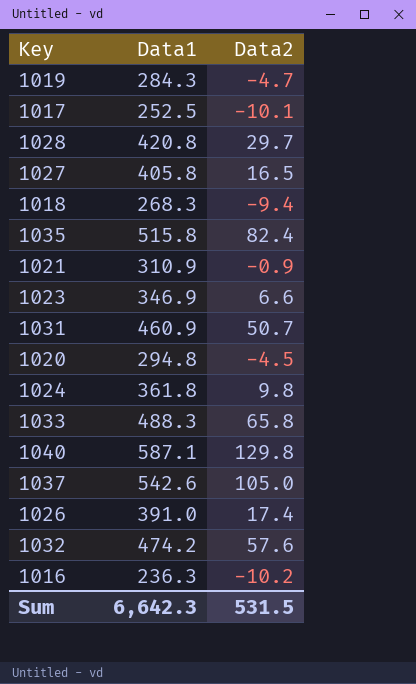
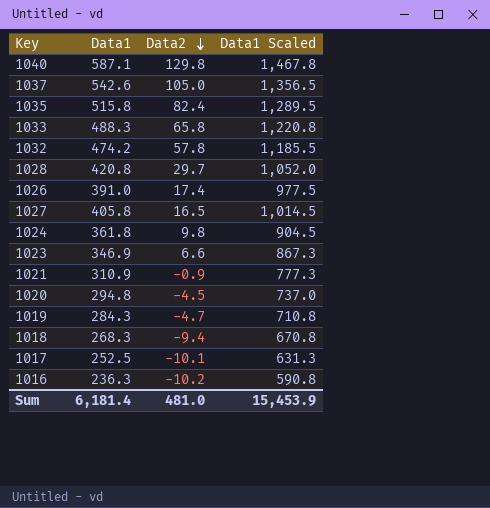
row order: none -> Data2 descending
column Data1 Scaled | formula: none -> [Data1] * 2.5
row 1031: 460.9 | 50.7 -> none
1032 | Data2: 57.6 -> 57.8
Sum | Data1: 6,642.3 -> 6,181.4
Sum | Data2: 531.5 -> 481.0

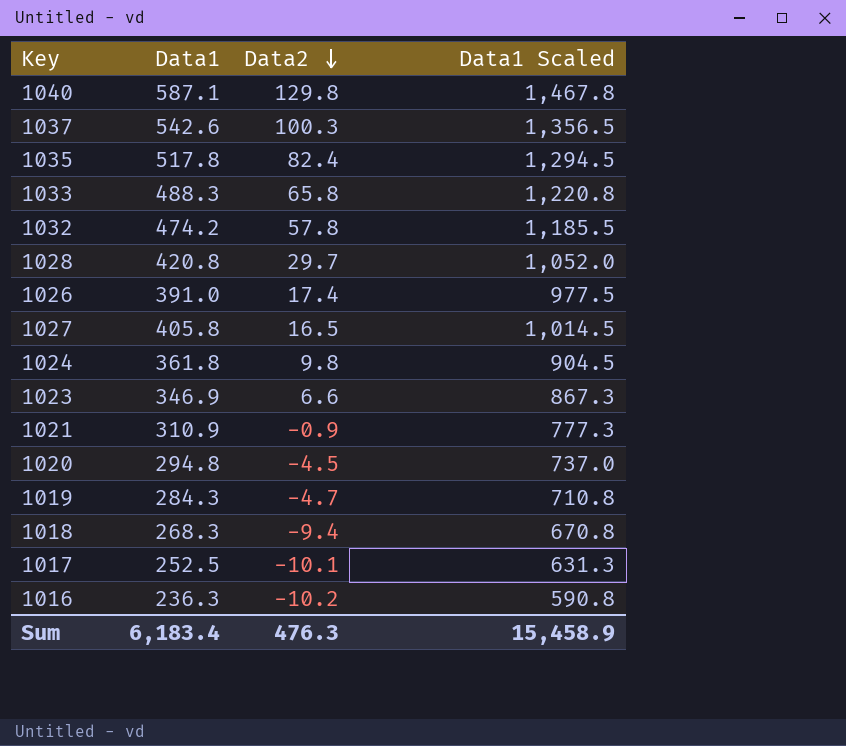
1037 | Data2: 105.0 -> 100.3
1035 | Data1: 515.8 -> 517.8
1035 | Data1 Scaled: 1,289.5 -> 1,294.5
Sum | Data1: 6,181.4 -> 6,183.4
Sum | Data2: 481.0 -> 476.3
Sum | Data1 Scaled: 15,453.9 -> 15,458.9

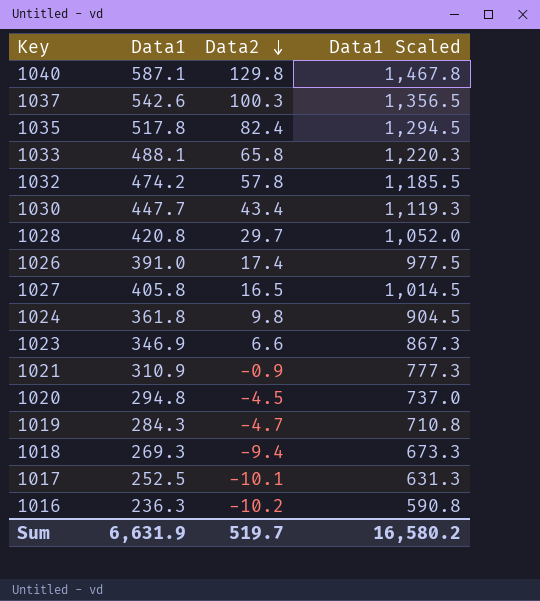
1033 | Data1: 488.3 -> 488.1
1033 | Data1 Scaled: 1,220.8 -> 1,220.3
row 1030: none -> 447.7 | 43.4 | 1,119.3
1018 | Data1: 268.3 -> 269.3
1018 | Data1 Scaled: 670.8 -> 673.3
Sum | Data1: 6,183.4 -> 6,631.9
Sum | Data2: 476.3 -> 519.7
Sum | Data1 Scaled: 15,458.9 -> 16,580.2

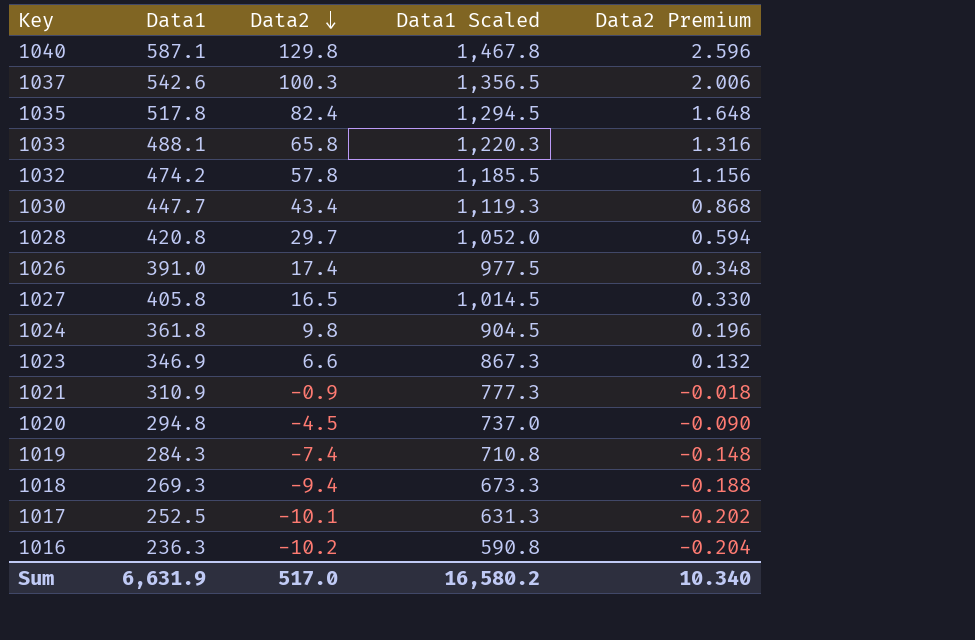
column Data2 Premium | formula: none -> [Data2] * 0.02
1019 | Data2: -4.7 -> -7.4
Sum | Data2: 519.7 -> 517.0

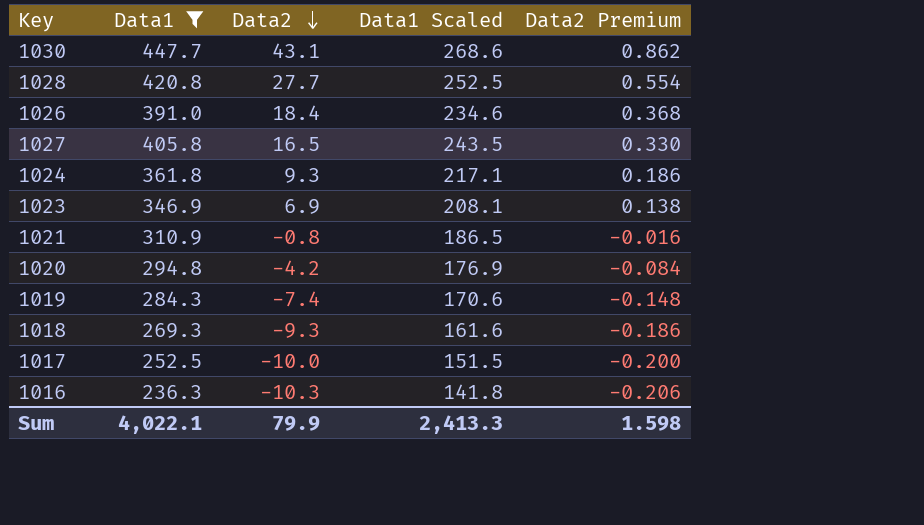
filter: none -> Data1 <= 447.7
column Data1 Scaled | formula: [Data1] * 2.5 -> [Data1] * 0.6
1030 | Data2: 43.4 -> 43.1
1030 | Data2 Premium: 0.868 -> 0.862
1028 | Data2: 29.7 -> 27.7
1028 | Data2 Premium: 0.594 -> 0.554
1026 | Data2: 17.4 -> 18.4
1026 | Data2 Premium: 0.348 -> 0.368
1024 | Data2: 9.8 -> 9.3
1024 | Data2 Premium: 0.196 -> 0.186
1023 | Data2: 6.6 -> 6.9
1023 | Data2 Premium: 0.132 -> 0.138
1021 | Data2: -0.9 -> -0.8
1021 | Data2 Premium: -0.018 -> -0.016
1020 | Data2: -4.5 -> -4.2
1020 | Data2 Premium: -0.090 -> -0.084
1018 | Data2: -9.4 -> -9.3
1018 | Data2 Premium: -0.188 -> -0.186
1017 | Data2: -10.1 -> -10.0
1017 | Data2 Premium: -0.202 -> -0.200
1016 | Data2: -10.2 -> -10.3
1016 | Data2 Premium: -0.204 -> -0.206
Sum | Data1: 6,631.9 -> 4,022.1
Sum | Data2: 517.0 -> 79.9
Sum | Data1 Scaled: 16,580.2 -> 2,413.3
Sum | Data2 Premium: 10.340 -> 1.598

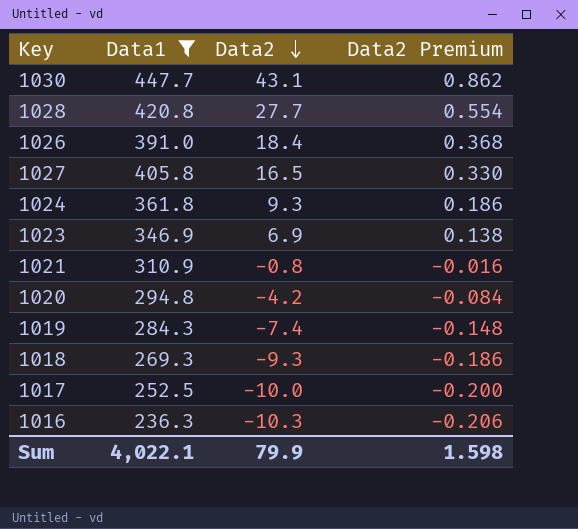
column Data1 Scaled | formula: [Data1] * 0.6 -> none

